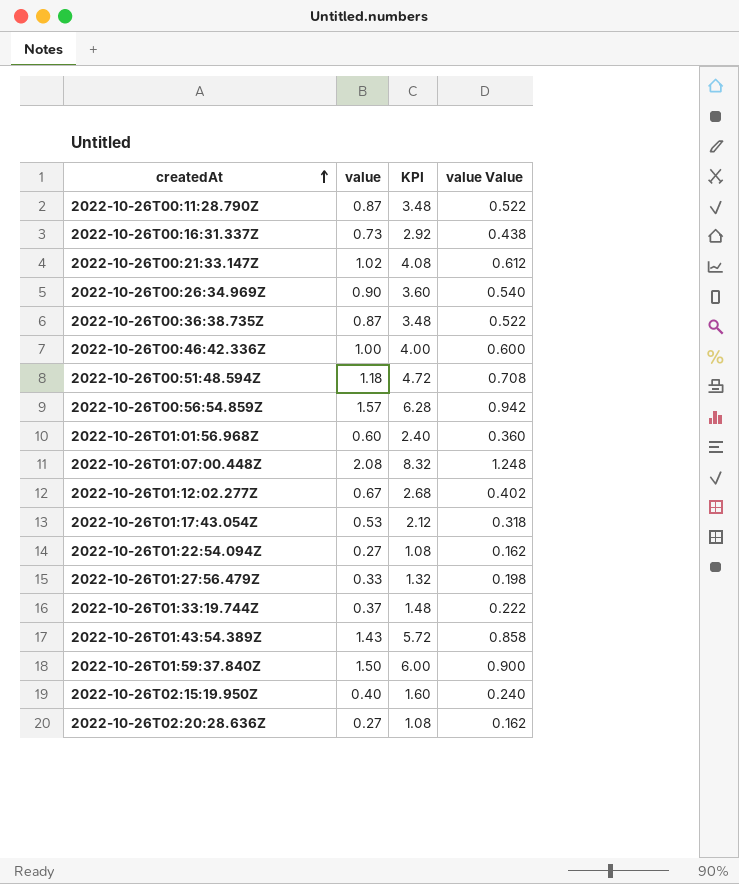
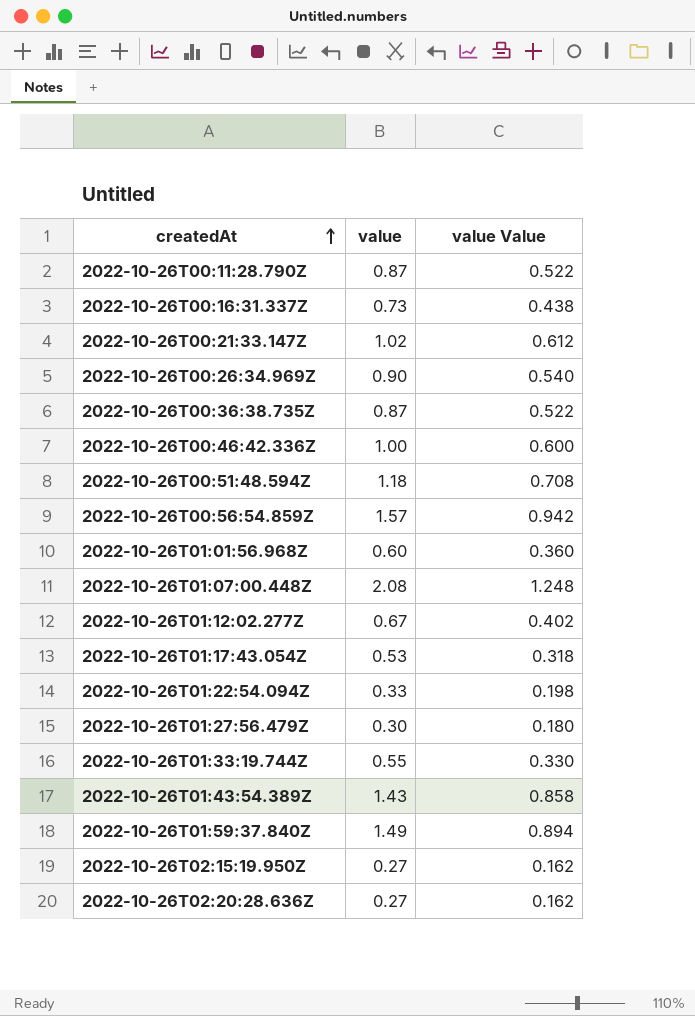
column KPI | formula: [value] * 4 -> none
2022-10-26T01:22:54.094Z | value: 0.27 -> 0.33
2022-10-26T01:22:54.094Z | value Value: 0.162 -> 0.198
2022-10-26T01:27:56.479Z | value: 0.33 -> 0.30
2022-10-26T01:27:56.479Z | value Value: 0.198 -> 0.180
2022-10-26T01:33:19.744Z | value: 0.37 -> 0.55
2022-10-26T01:33:19.744Z | value Value: 0.222 -> 0.330
2022-10-26T01:59:37.840Z | value: 1.50 -> 1.49
2022-10-26T01:59:37.840Z | value Value: 0.900 -> 0.894
2022-10-26T02:15:19.950Z | value: 0.40 -> 0.27
2022-10-26T02:15:19.950Z | value Value: 0.240 -> 0.162

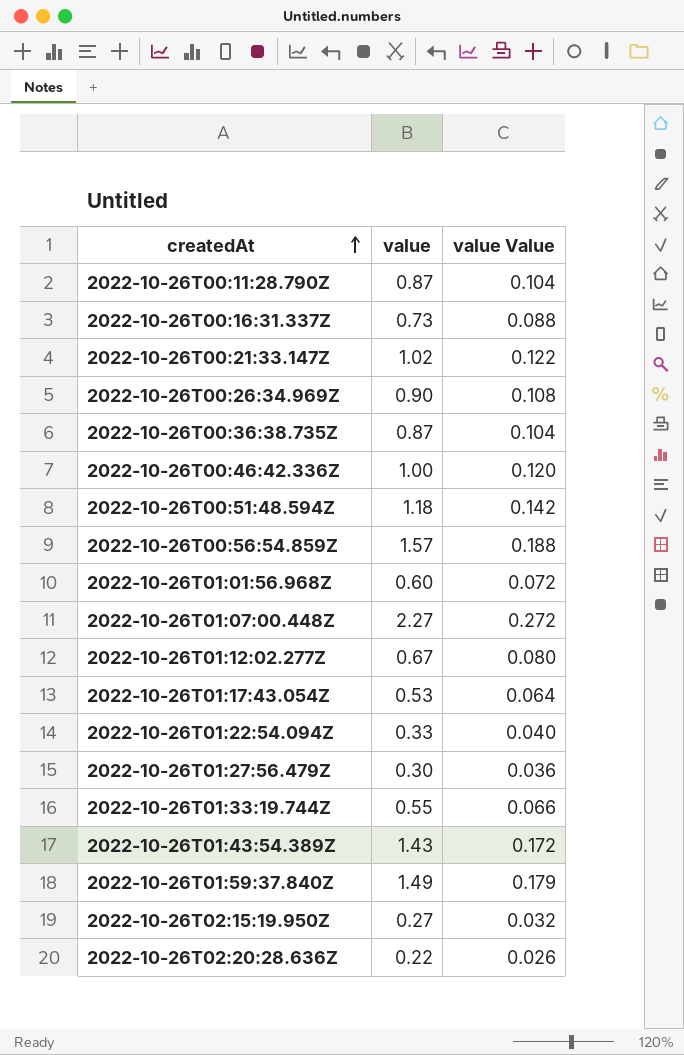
column value Value | formula: [value] * 0.6 -> [value] * 0.12
2022-10-26T01:07:00.448Z | value: 2.08 -> 2.27
2022-10-26T02:20:28.636Z | value: 0.27 -> 0.22

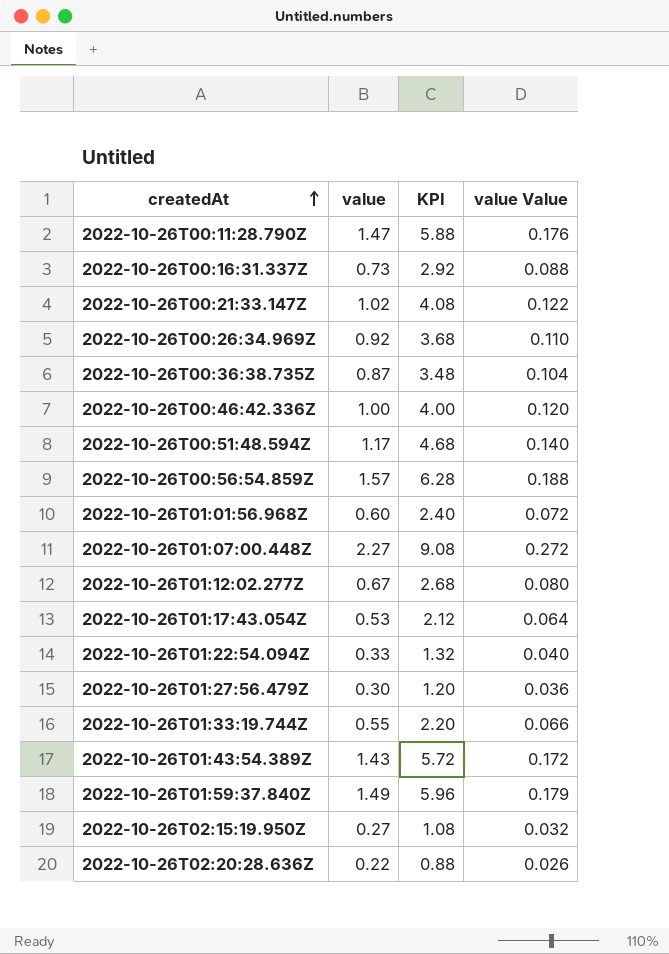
column KPI | formula: none -> [value] * 4
2022-10-26T00:11:28.790Z | value: 0.87 -> 1.47
2022-10-26T00:11:28.790Z | value Value: 0.104 -> 0.176
2022-10-26T00:26:34.969Z | value: 0.90 -> 0.92
2022-10-26T00:26:34.969Z | value Value: 0.108 -> 0.110
2022-10-26T00:51:48.594Z | value: 1.18 -> 1.17
2022-10-26T00:51:48.594Z | value Value: 0.142 -> 0.140

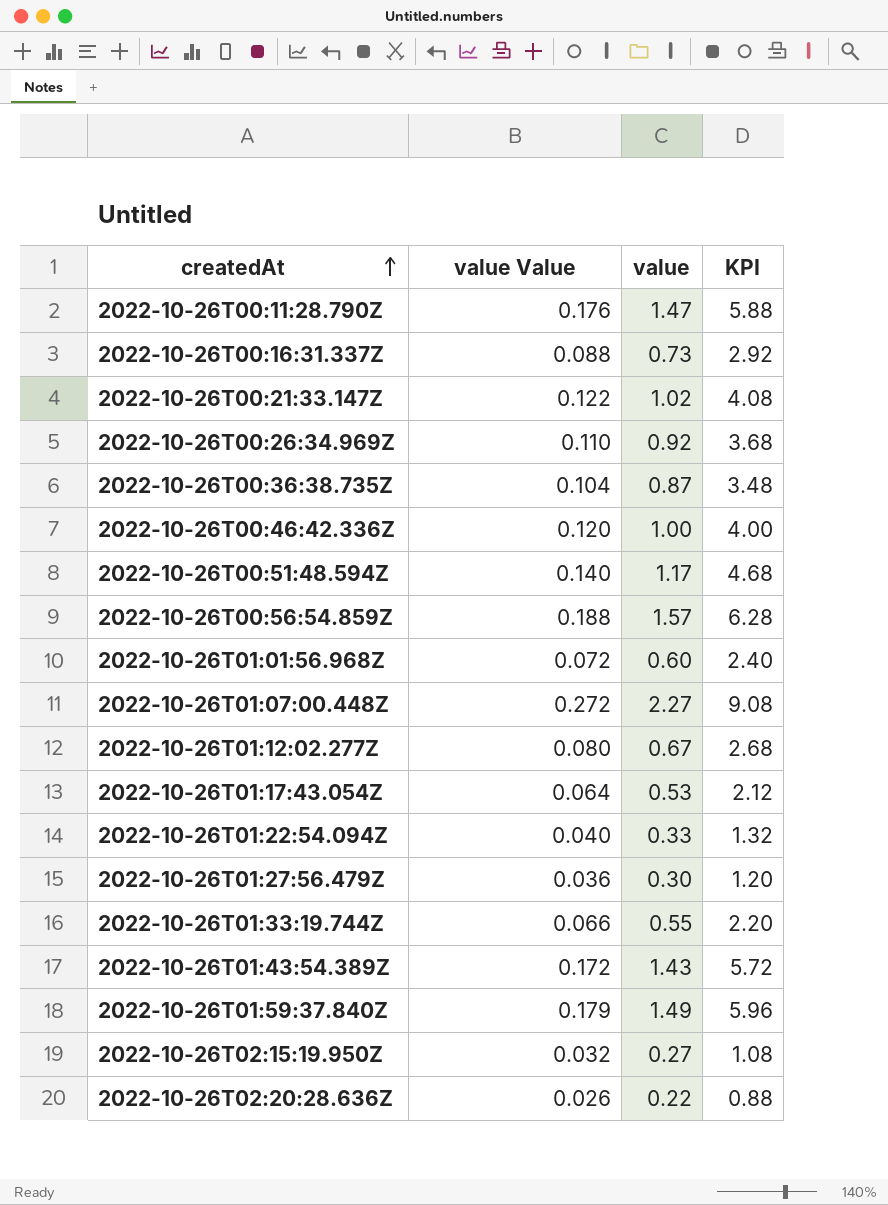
column value Value | position: 4 -> 2

